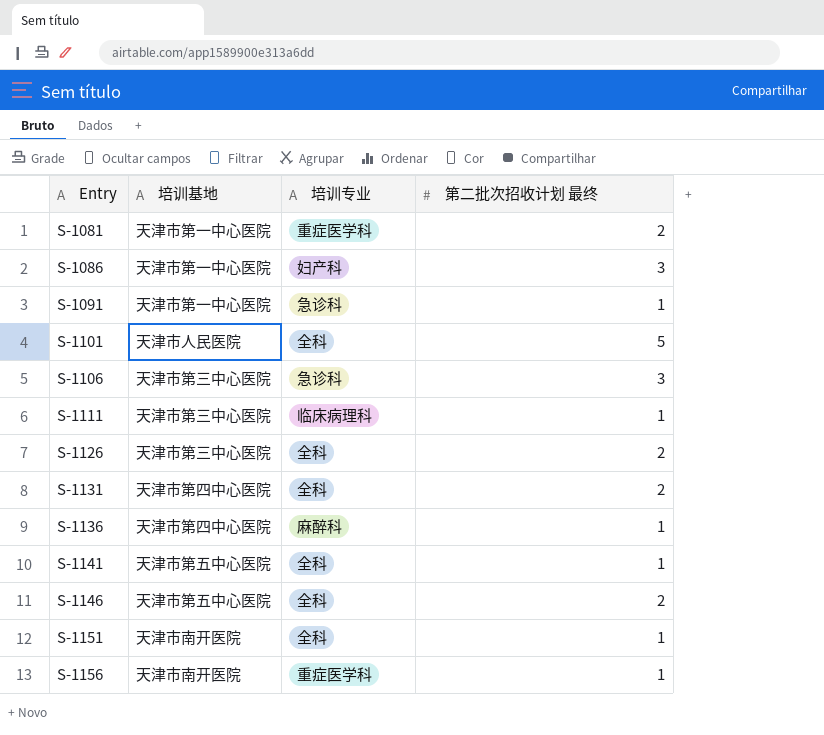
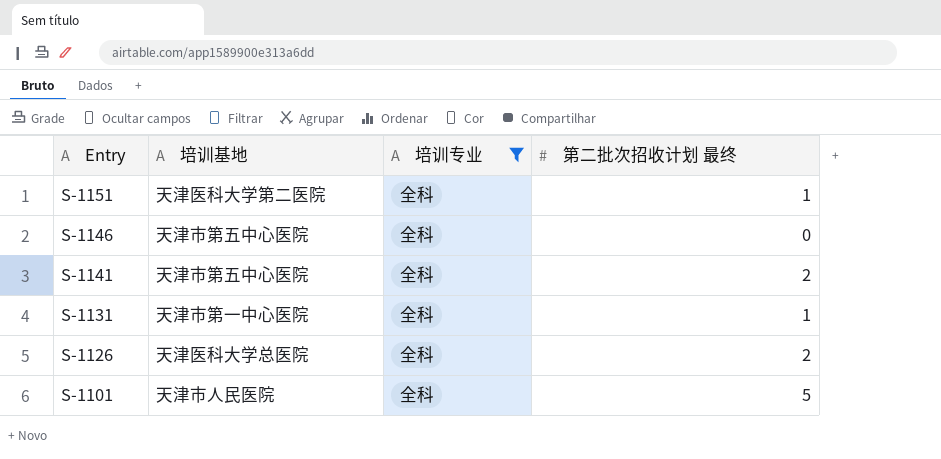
filter: none -> 培训专业 = 全科
row order: Entry ascending -> Entry descending
S-1151 | 培训基地: 天津市南开医院 -> 天津医科大学第二医院
S-1146 | 第二批次招收计划 最终: 2 -> 0
S-1141 | 第二批次招收计划 最终: 1 -> 2
S-1131 | 培训基地: 天津市第四中心医院 -> 天津市第一中心医院
S-1131 | 第二批次招收计划 最终: 2 -> 1
S-1126 | 培训基地: 天津市第三中心医院 -> 天津医科大学总医院

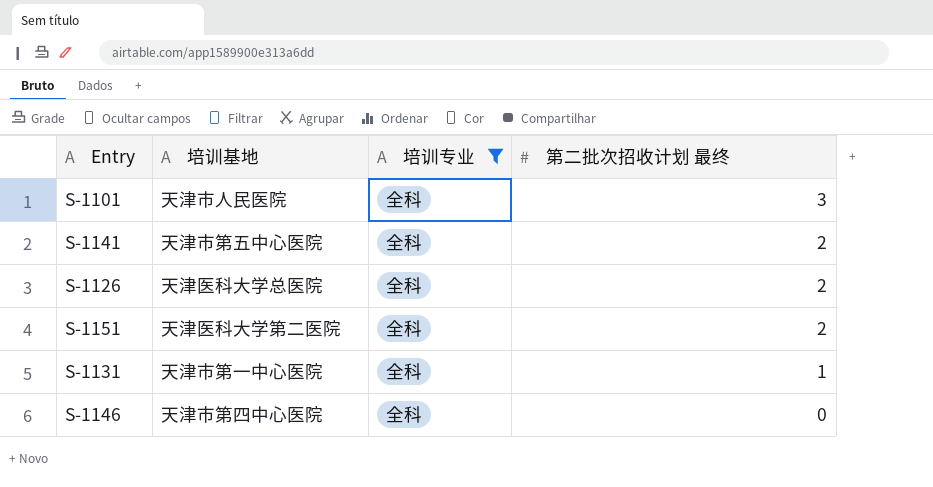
row order: Entry descending -> 第二批次招收计划 最终 descending
S-1101 | 第二批次招收计划 最终: 5 -> 3
S-1151 | 第二批次招收计划 最终: 1 -> 2
S-1146 | 培训基地: 天津市第五中心医院 -> 天津市第四中心医院

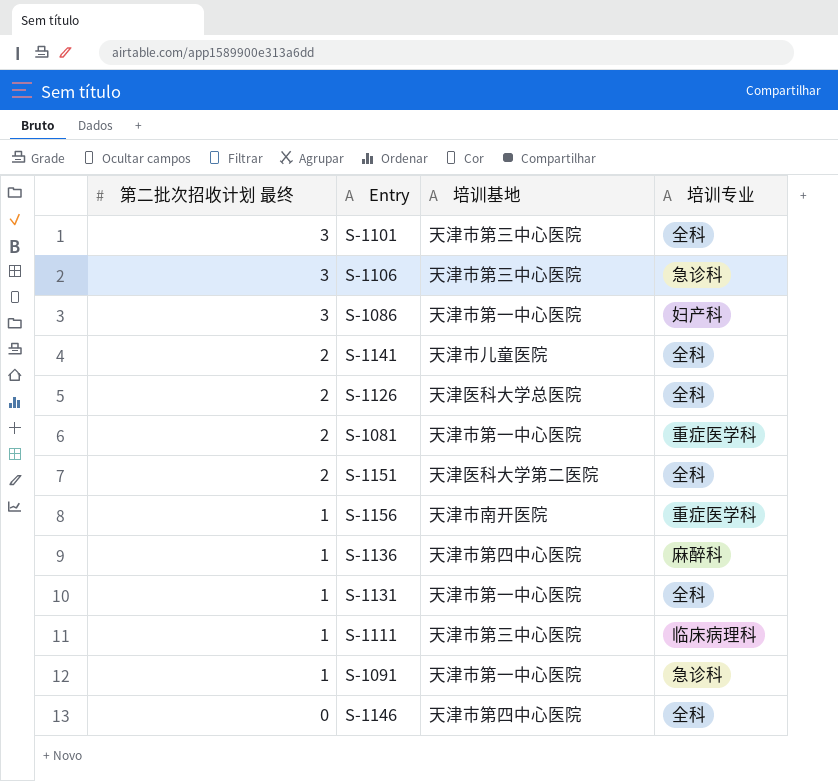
filter: 培训专业 = 全科 -> none
column 第二批次招收计划 最终 | position: 4 -> 1
S-1101 | 培训基地: 天津市人民医院 -> 天津市第三中心医院
S-1141 | 培训基地: 天津市第五中心医院 -> 天津市儿童医院

